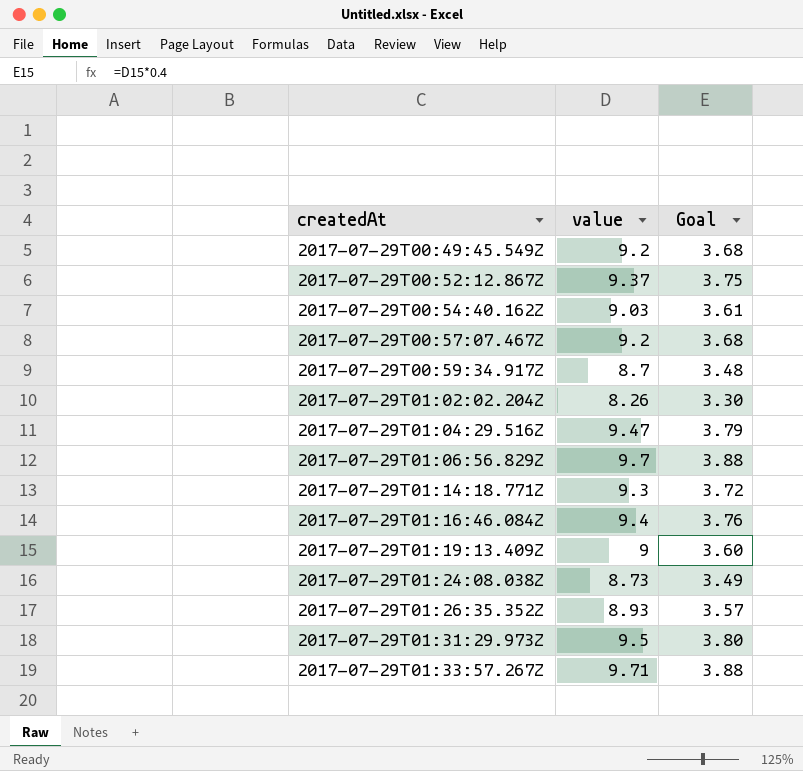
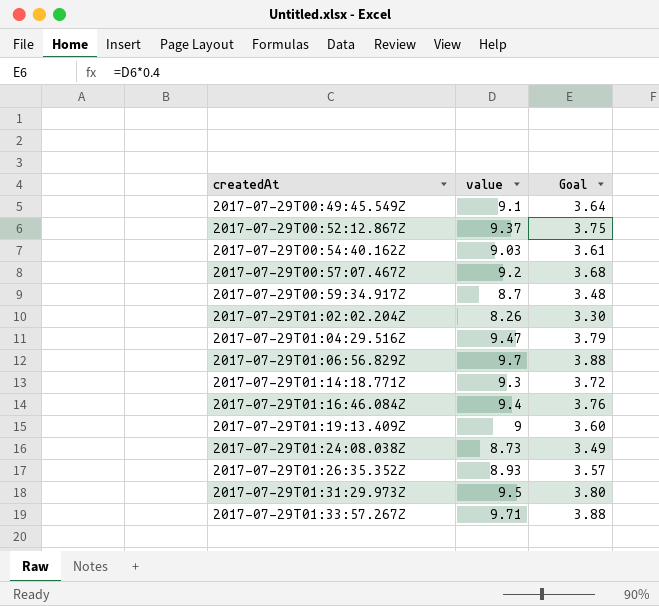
2017-07-29T00:49:45.549Z | value: 9.2 -> 9.1
2017-07-29T00:49:45.549Z | Goal: 3.68 -> 3.64

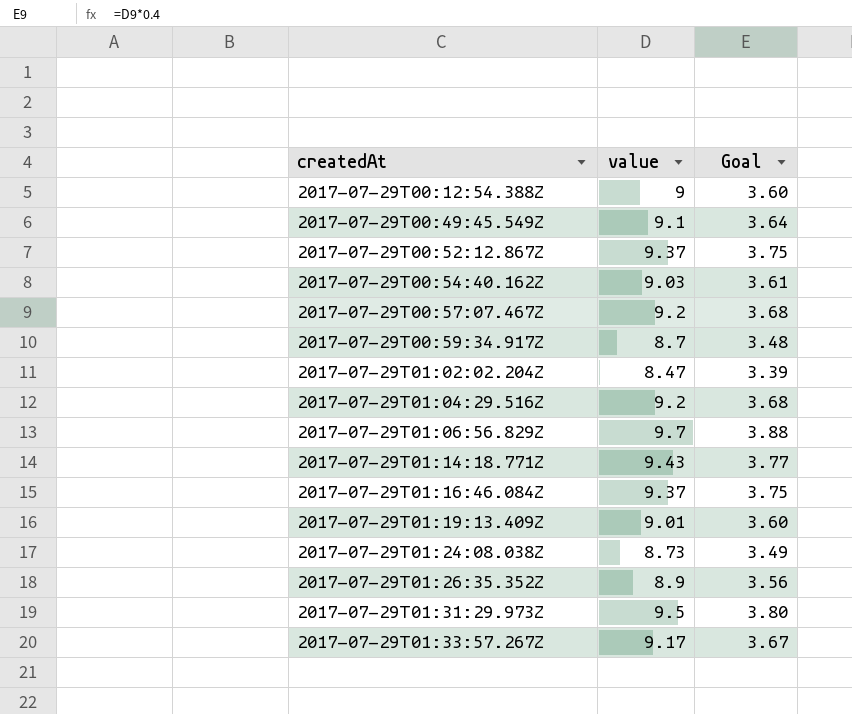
row 2017-07-29T00:12:54.388Z: none -> 9 | 3.60
2017-07-29T01:02:02.204Z | value: 8.26 -> 8.47
2017-07-29T01:02:02.204Z | Goal: 3.30 -> 3.39
2017-07-29T01:04:29.516Z | value: 9.47 -> 9.2
2017-07-29T01:04:29.516Z | Goal: 3.79 -> 3.68
2017-07-29T01:14:18.771Z | value: 9.3 -> 9.43
2017-07-29T01:14:18.771Z | Goal: 3.72 -> 3.77
2017-07-29T01:16:46.084Z | value: 9.4 -> 9.37
2017-07-29T01:16:46.084Z | Goal: 3.76 -> 3.75
2017-07-29T01:19:13.409Z | value: 9 -> 9.01
2017-07-29T01:26:35.352Z | value: 8.93 -> 8.9
2017-07-29T01:26:35.352Z | Goal: 3.57 -> 3.56
2017-07-29T01:33:57.267Z | value: 9.71 -> 9.17
2017-07-29T01:33:57.267Z | Goal: 3.88 -> 3.67

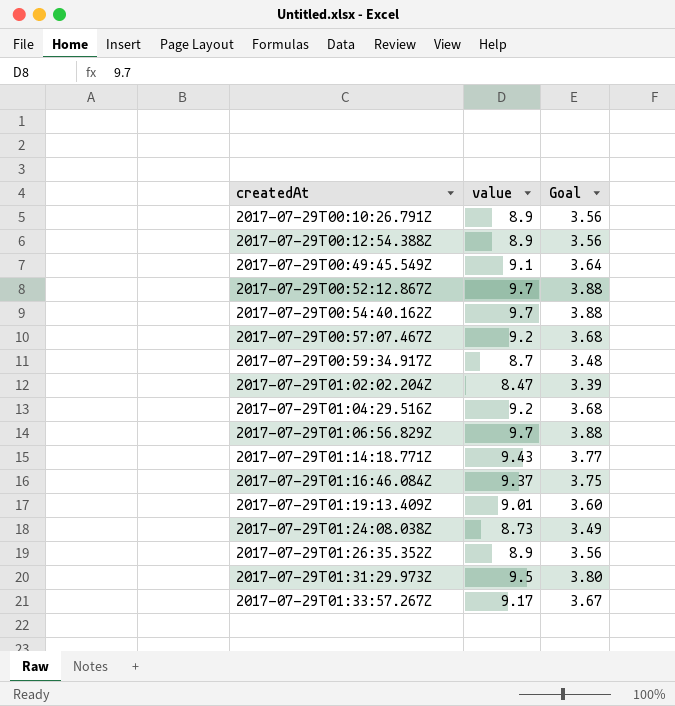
row 2017-07-29T00:10:26.791Z: none -> 8.9 | 3.56
2017-07-29T00:12:54.388Z | value: 9 -> 8.9
2017-07-29T00:12:54.388Z | Goal: 3.60 -> 3.56
2017-07-29T00:52:12.867Z | value: 9.37 -> 9.7
2017-07-29T00:52:12.867Z | Goal: 3.75 -> 3.88
2017-07-29T00:54:40.162Z | value: 9.03 -> 9.7
2017-07-29T00:54:40.162Z | Goal: 3.61 -> 3.88

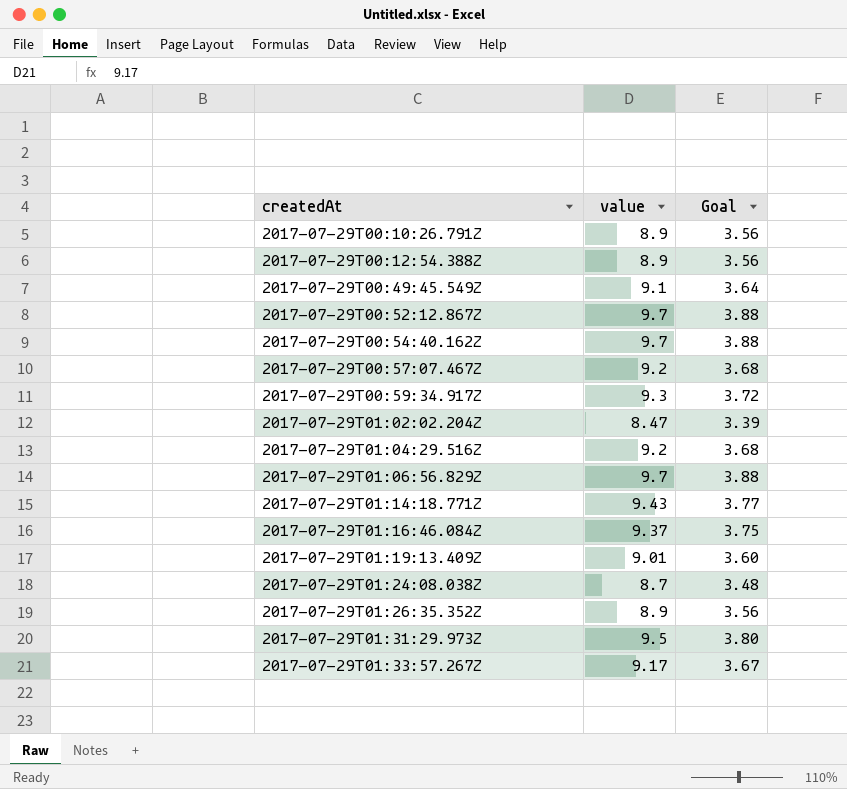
2017-07-29T00:59:34.917Z | value: 8.7 -> 9.3
2017-07-29T00:59:34.917Z | Goal: 3.48 -> 3.72
2017-07-29T01:24:08.038Z | value: 8.73 -> 8.7
2017-07-29T01:24:08.038Z | Goal: 3.49 -> 3.48

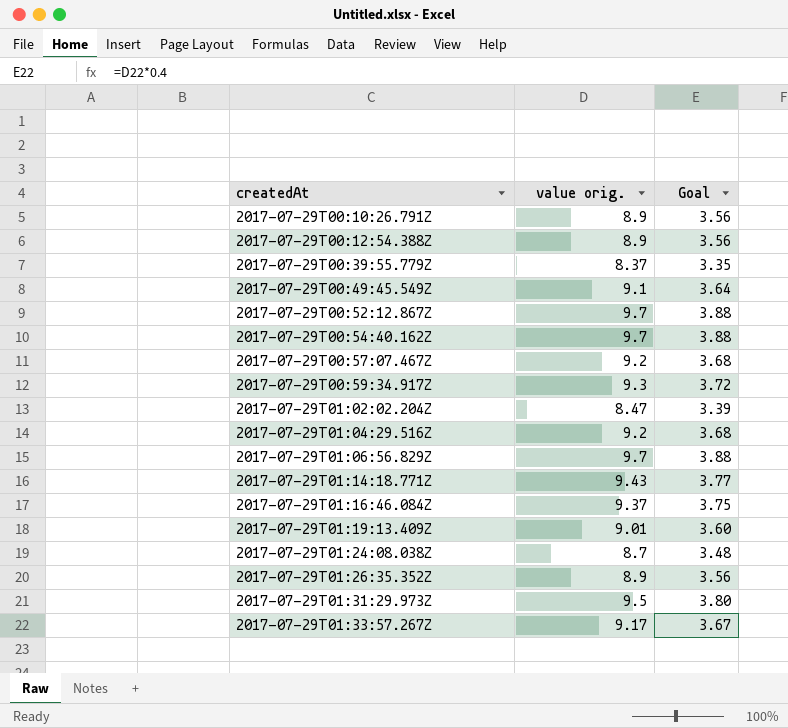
column name: value -> value orig.
row 2017-07-29T00:39:55.779Z: none -> 8.37 | 3.35

